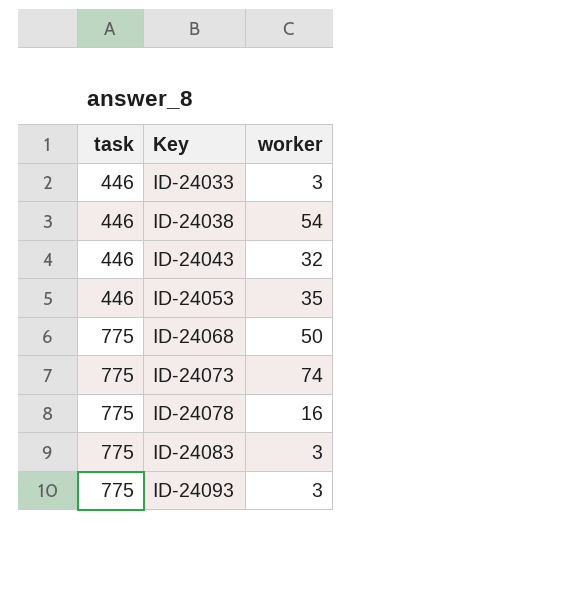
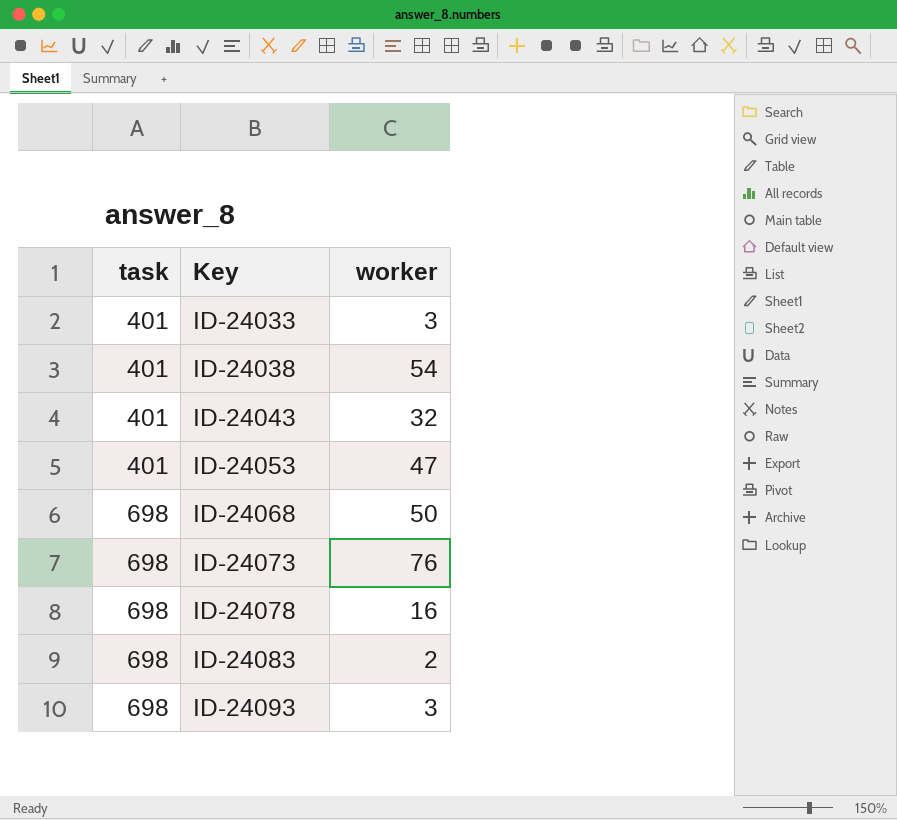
ID-24033 | task: 446 -> 401
ID-24038 | task: 446 -> 401
ID-24043 | task: 446 -> 401
ID-24053 | task: 446 -> 401
ID-24053 | worker: 35 -> 47
ID-24068 | task: 775 -> 698
ID-24073 | task: 775 -> 698
ID-24073 | worker: 74 -> 76
ID-24078 | task: 775 -> 698
ID-24083 | task: 775 -> 698
ID-24083 | worker: 3 -> 2
ID-24093 | task: 775 -> 698

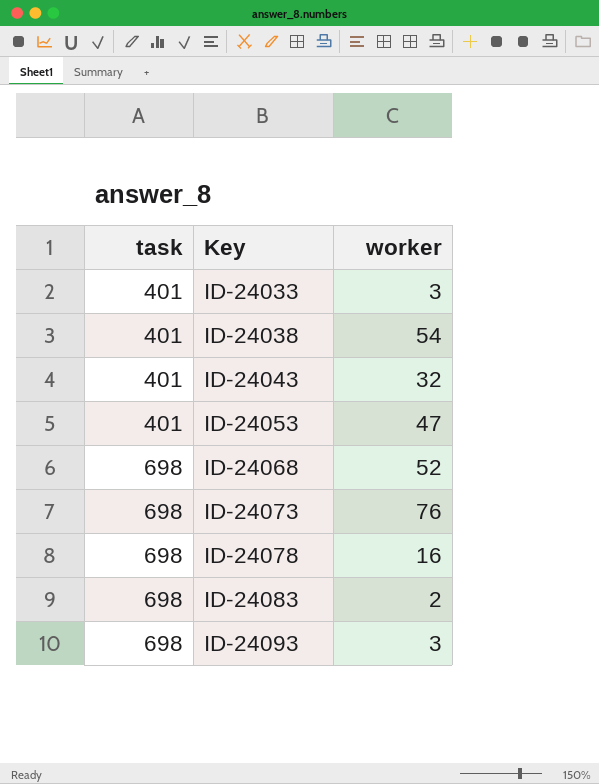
ID-24068 | worker: 50 -> 52

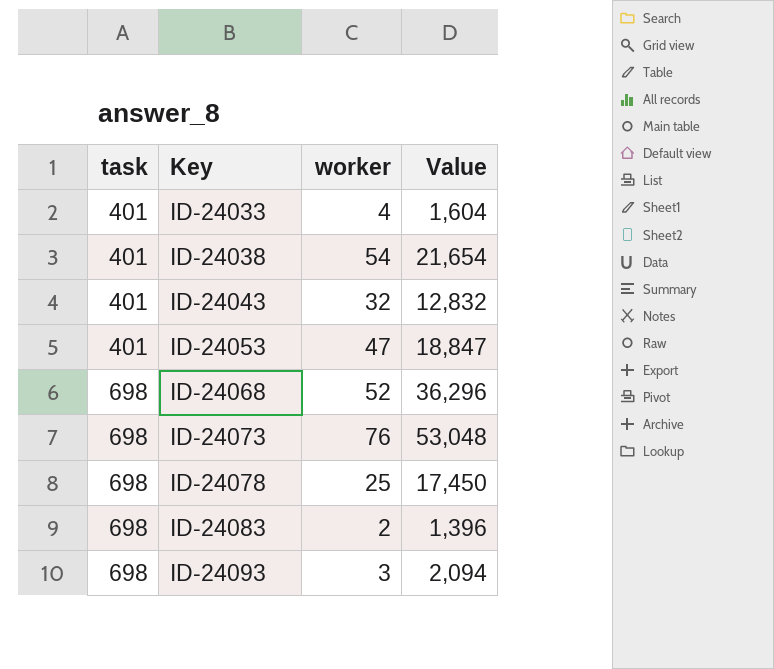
column Value | formula: none -> [task] * [worker]
ID-24033 | worker: 3 -> 4
ID-24078 | worker: 16 -> 25

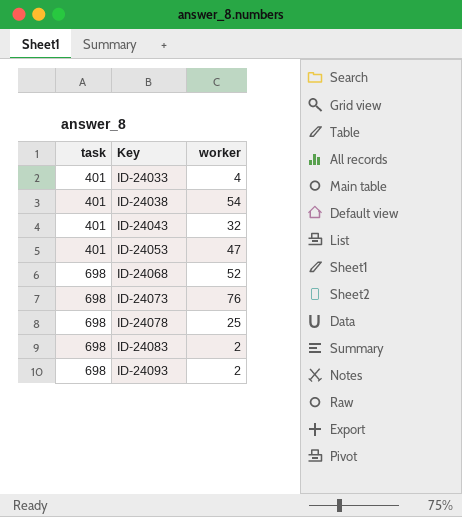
column Value | formula: [task] * [worker] -> none
ID-24093 | worker: 3 -> 2

